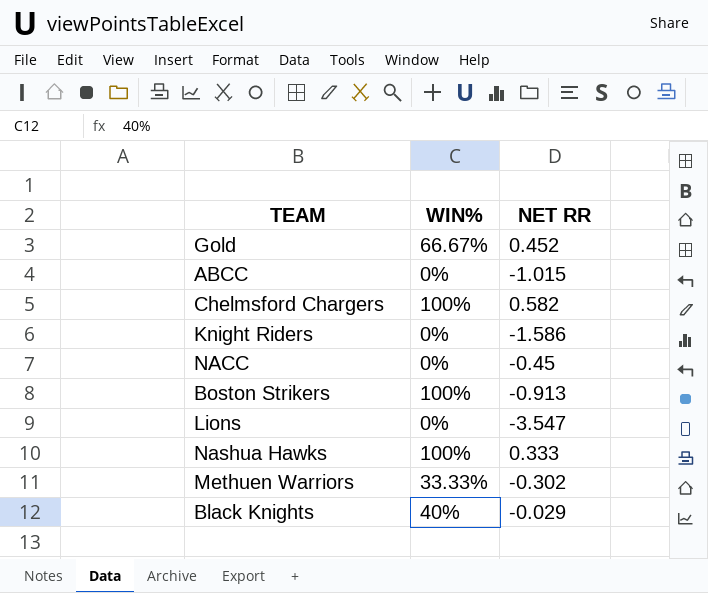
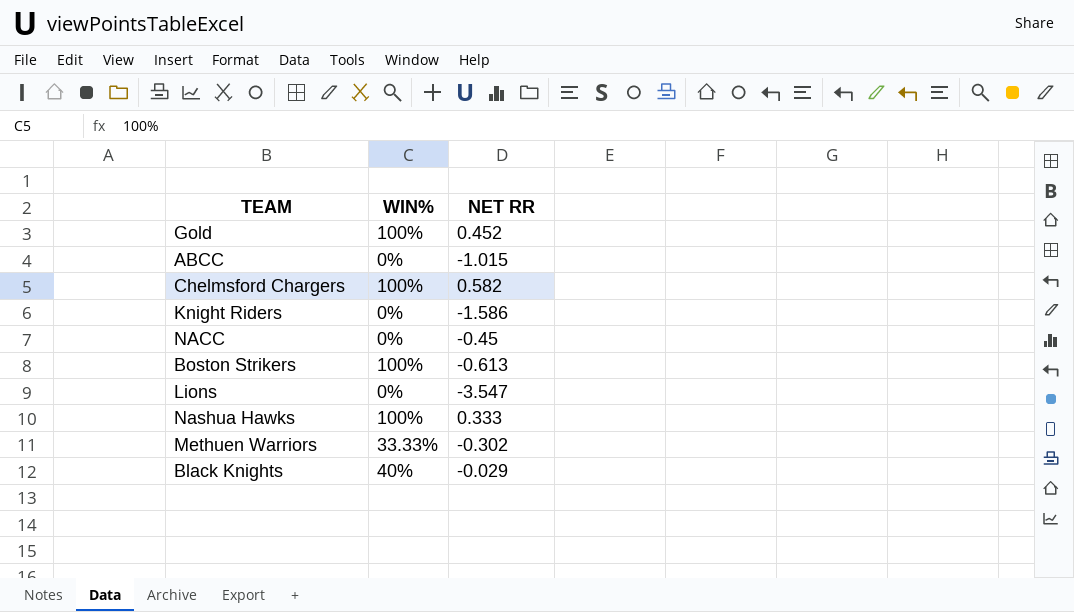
Gold | WIN%: 66.67% -> 100%
Boston Strikers | NET RR: -0.913 -> -0.613

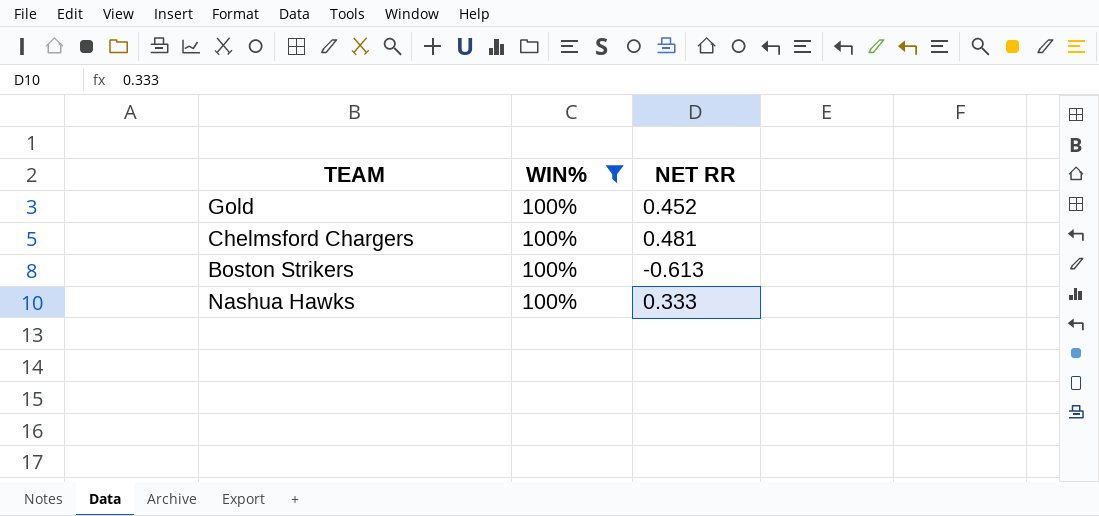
filter: none -> WIN% = 100%
Chelmsford Chargers | NET RR: 0.582 -> 0.481

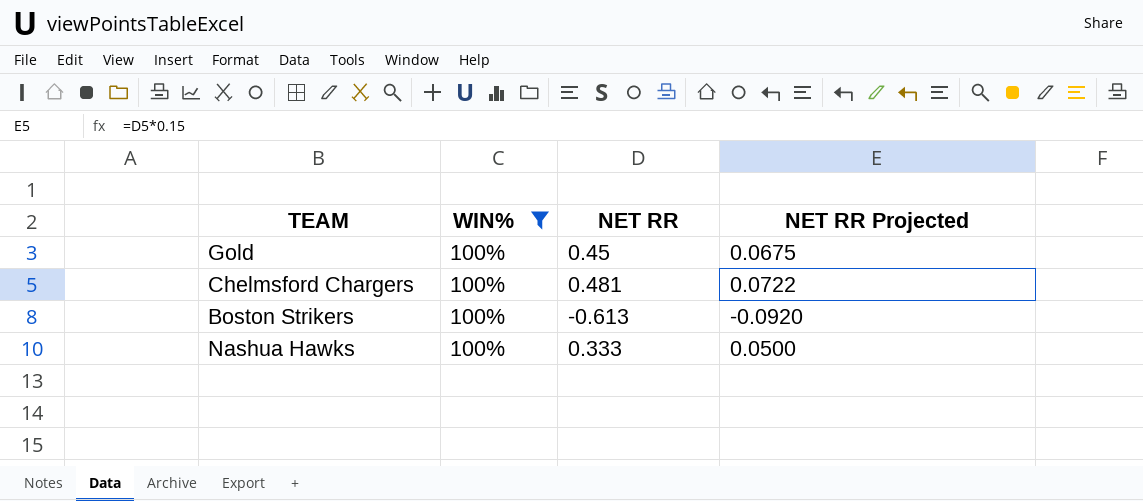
column NET RR Projected | formula: none -> [NET RR] * 0.15
Gold | NET RR: 0.452 -> 0.45

